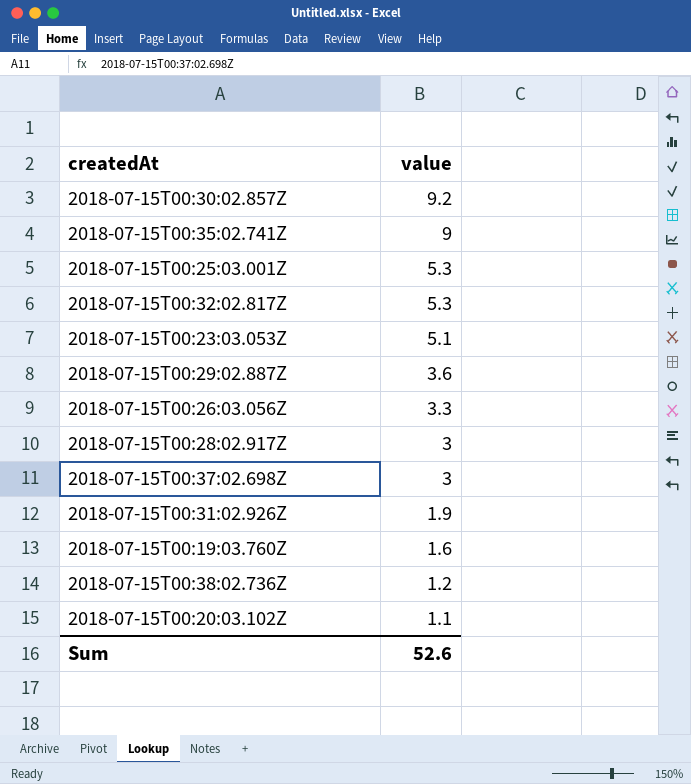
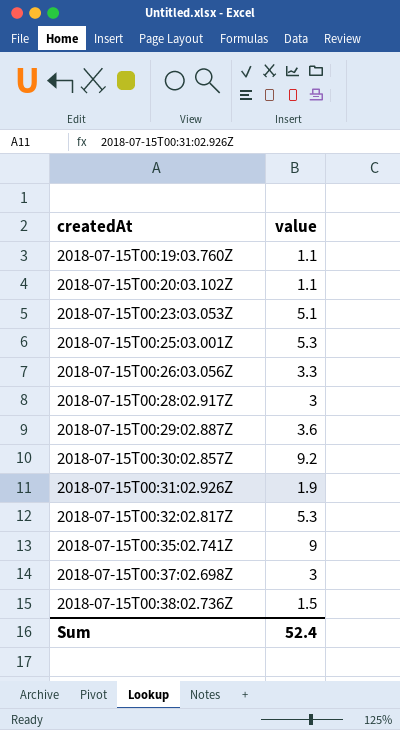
row order: value descending -> createdAt ascending
2018-07-15T00:19:03.760Z | value: 1.6 -> 1.1
2018-07-15T00:38:02.736Z | value: 1.2 -> 1.5
Sum | value: 52.6 -> 52.4

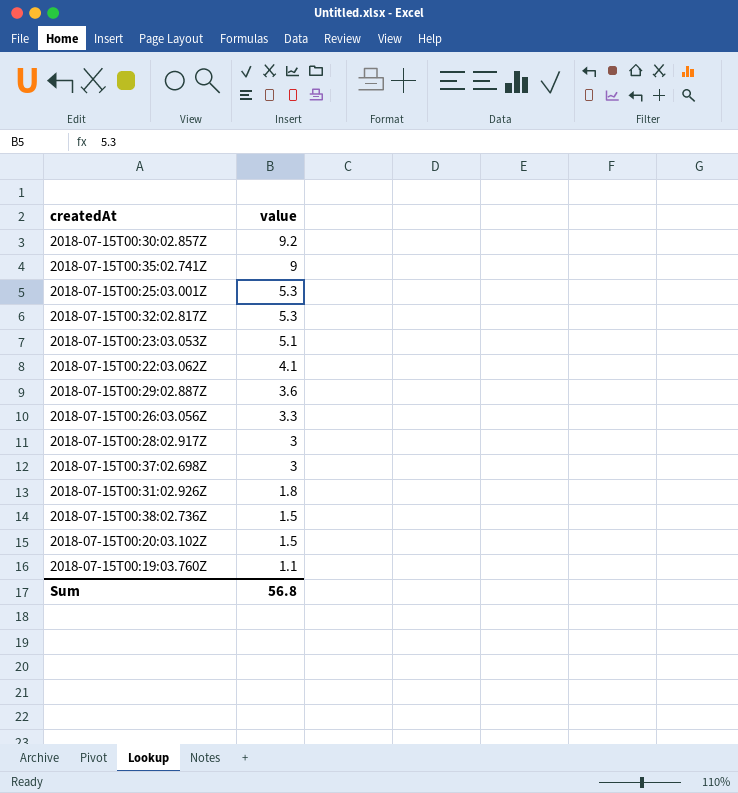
row order: createdAt ascending -> value descending
row 2018-07-15T00:22:03.062Z: none -> 4.1
2018-07-15T00:31:02.926Z | value: 1.9 -> 1.8
2018-07-15T00:20:03.102Z | value: 1.1 -> 1.5
Sum | value: 52.4 -> 56.8

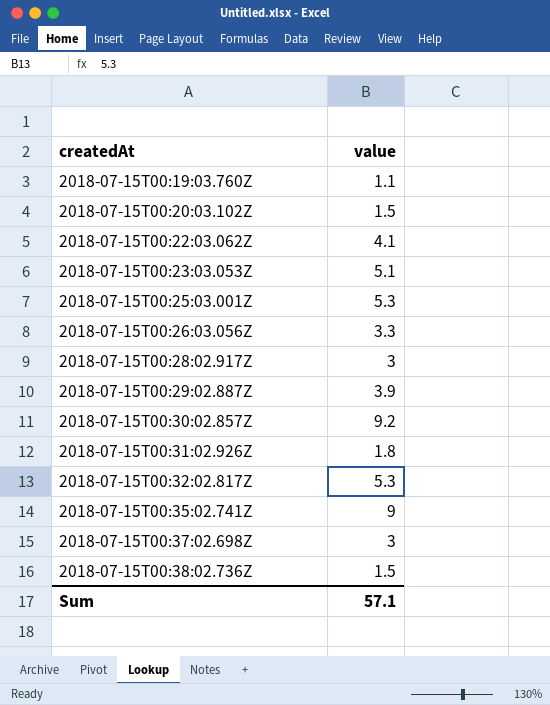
row order: value descending -> createdAt ascending
2018-07-15T00:29:02.887Z | value: 3.6 -> 3.9
Sum | value: 56.8 -> 57.1

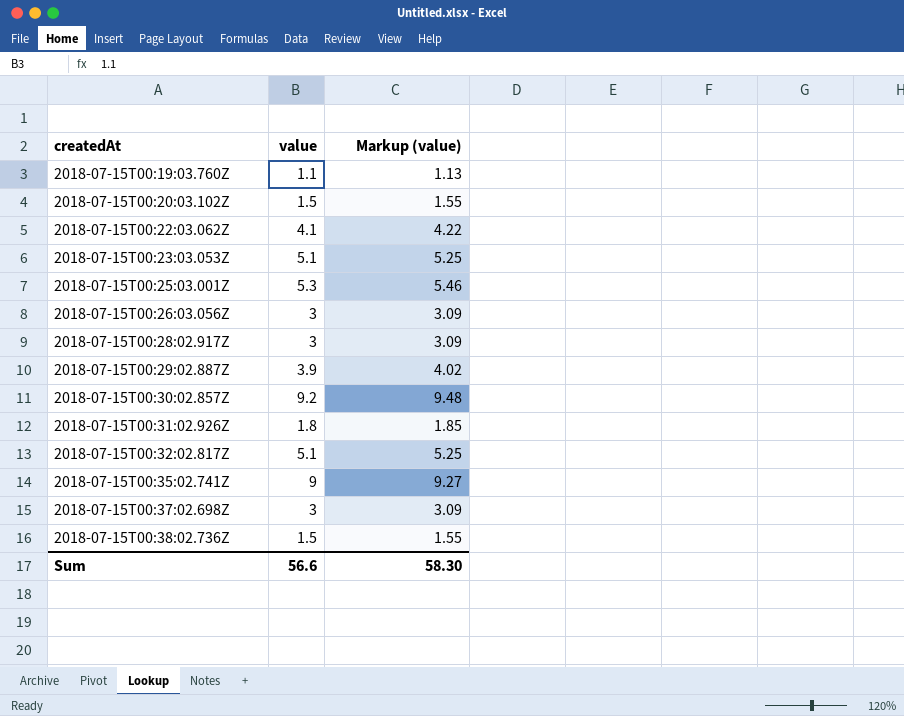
column Markup (value) | formula: none -> [value] * 1.03
2018-07-15T00:26:03.056Z | value: 3.3 -> 3
2018-07-15T00:32:02.817Z | value: 5.3 -> 5.1
Sum | value: 57.1 -> 56.6

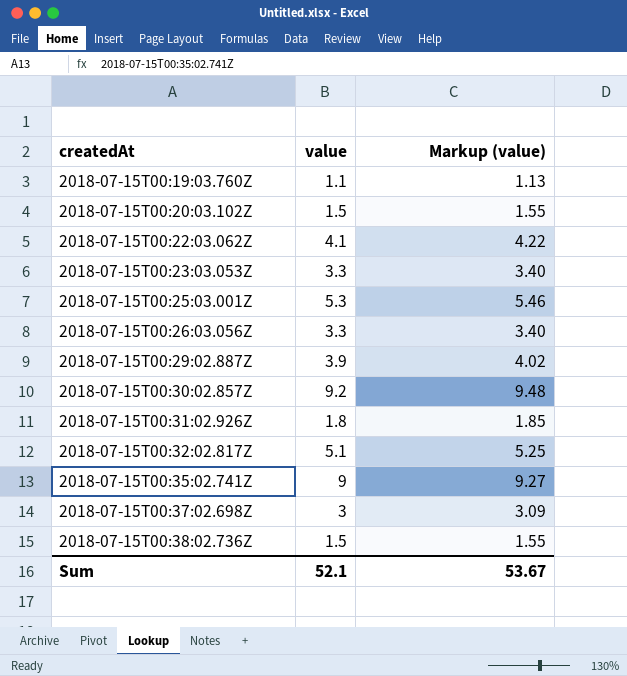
row 2018-07-15T00:28:02.917Z: 3 | 3.09 -> none
2018-07-15T00:23:03.053Z | value: 5.1 -> 3.3
2018-07-15T00:23:03.053Z | Markup (value): 5.25 -> 3.40
2018-07-15T00:26:03.056Z | value: 3 -> 3.3
2018-07-15T00:26:03.056Z | Markup (value): 3.09 -> 3.40
Sum | value: 56.6 -> 52.1
Sum | Markup (value): 58.30 -> 53.67

